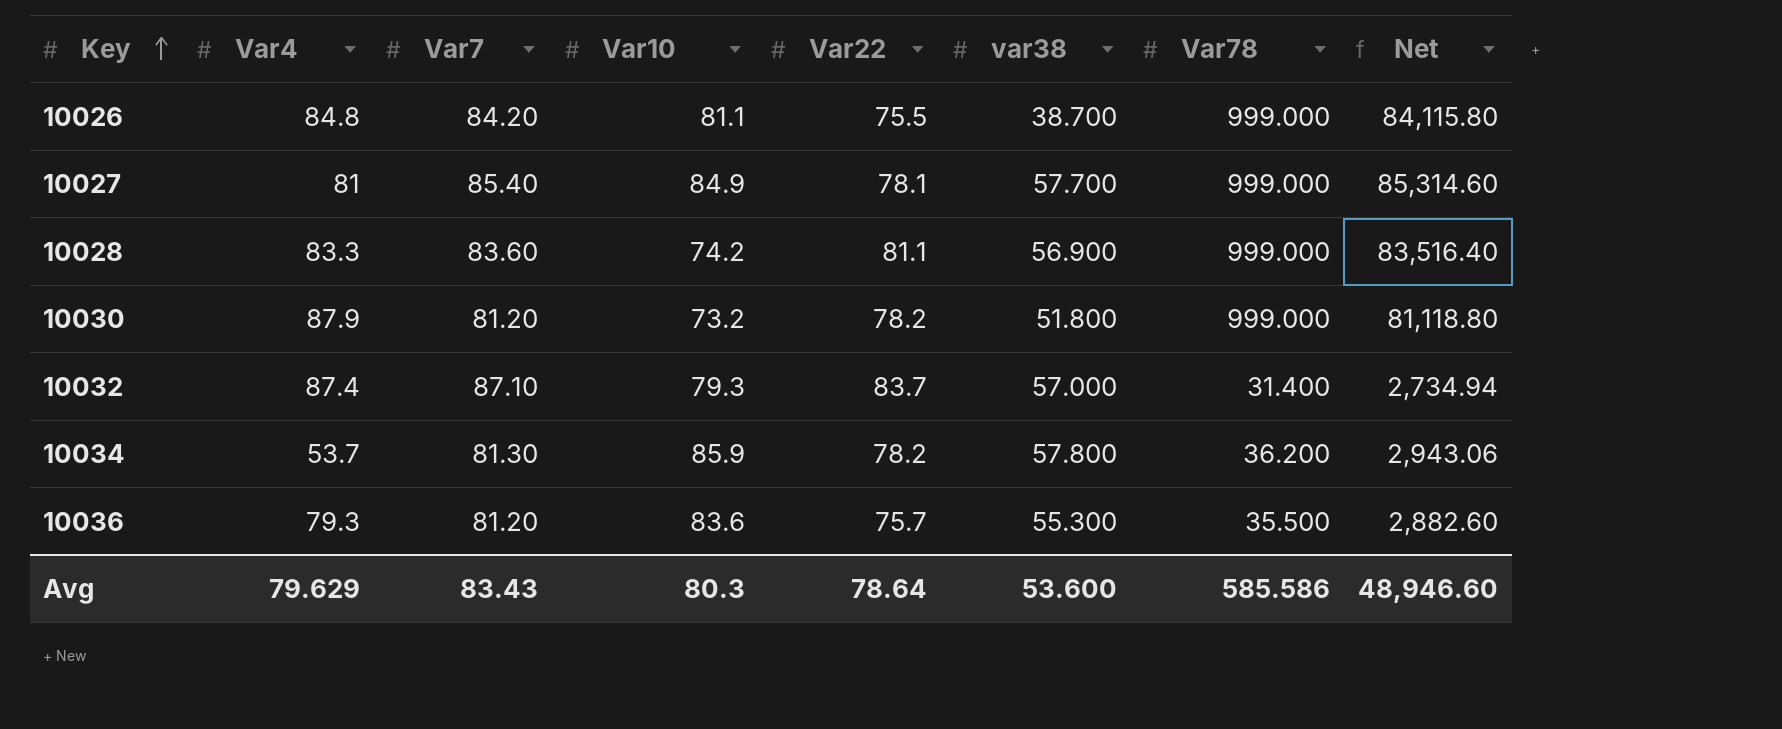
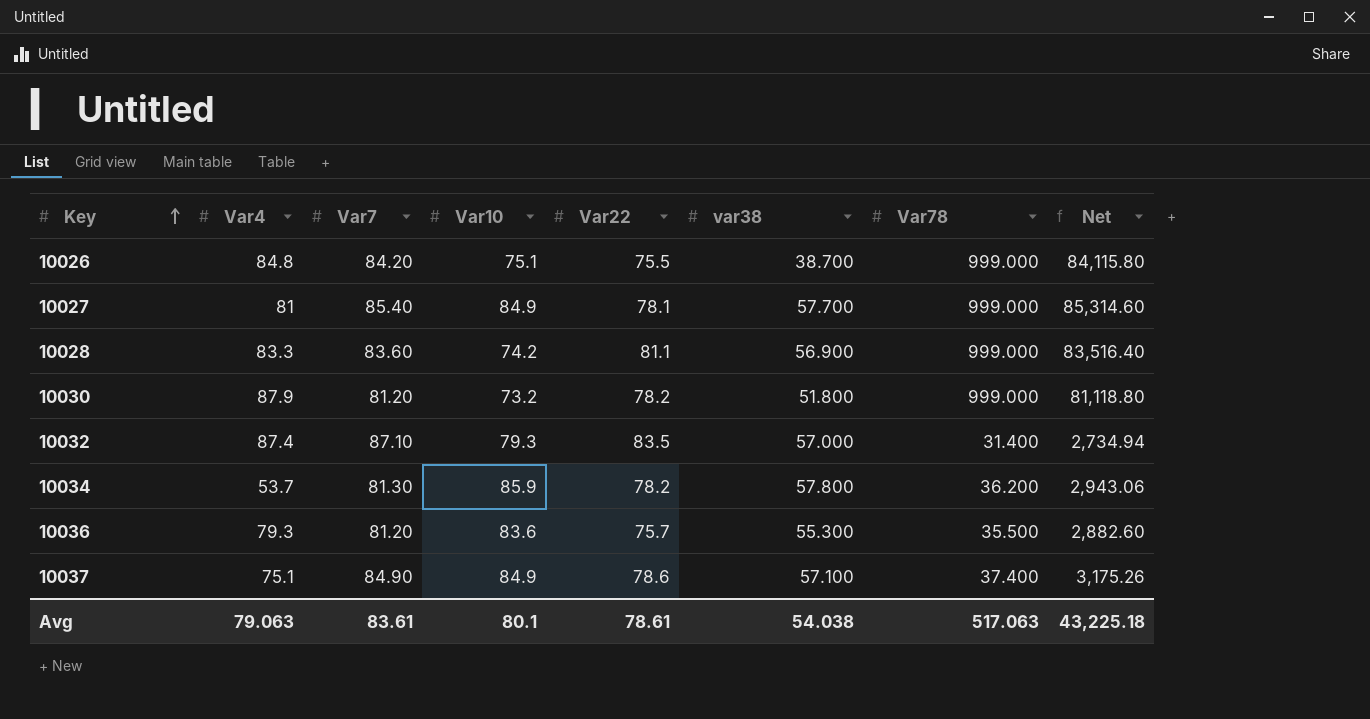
10026 | Var10: 81.1 -> 75.1
10032 | Var22: 83.7 -> 83.5
row 10037: none -> 75.1 | 84.90 | 84.9 | 78.6 | 57.100 | 37.400 | 3,175.26
Avg | Var4: 79.629 -> 79.063
Avg | Var7: 83.43 -> 83.61
Avg | Var10: 80.3 -> 80.1
Avg | Var22: 78.64 -> 78.61
Avg | var38: 53.600 -> 54.038
Avg | Var78: 585.586 -> 517.063
Avg | Net: 48,946.60 -> 43,225.18

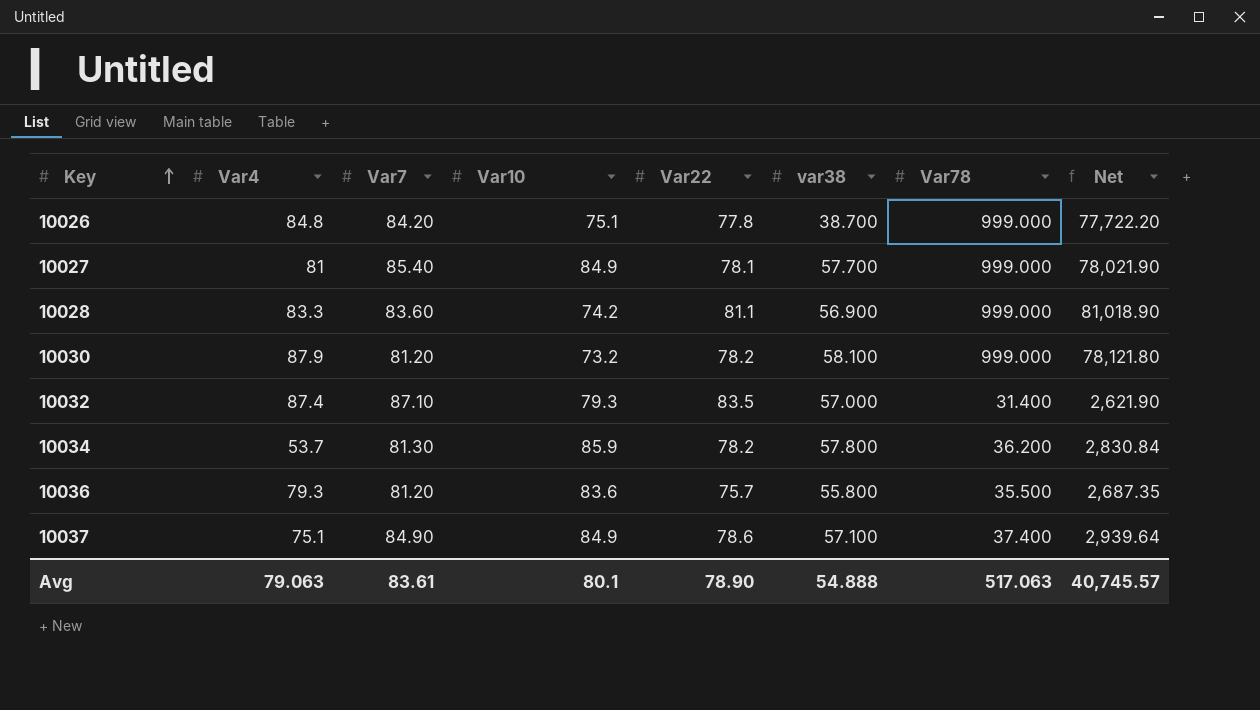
column Net | formula: [Var7] * [Var78] -> [Var22] * [Var78]
10026 | Var22: 75.5 -> 77.8
10030 | var38: 51.800 -> 58.100
10036 | var38: 55.300 -> 55.800
Avg | Var22: 78.61 -> 78.90
Avg | var38: 54.038 -> 54.888
Avg | Net: 43,225.18 -> 40,745.57

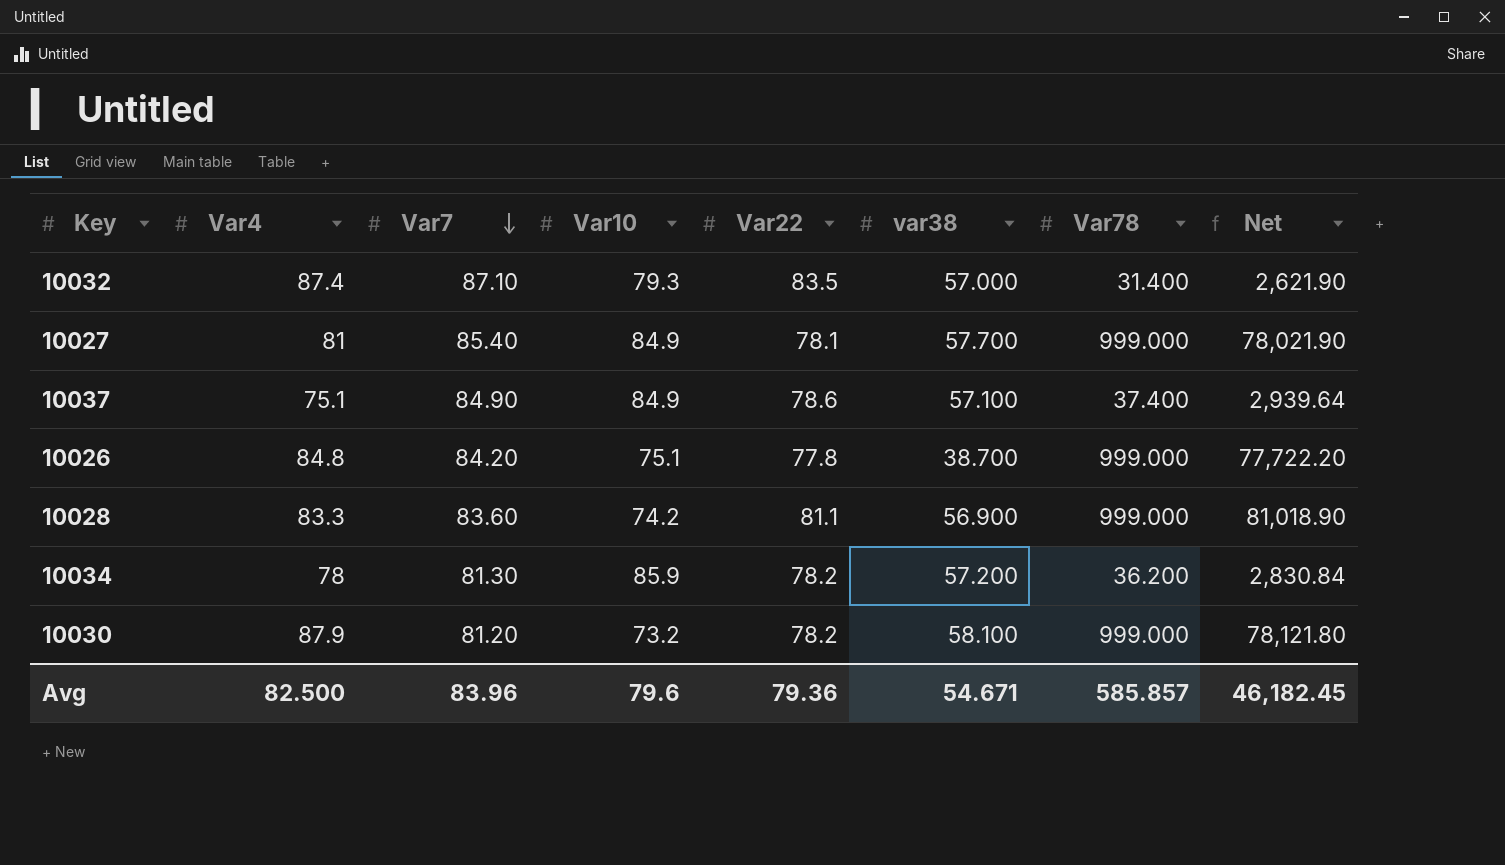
row order: Key ascending -> Var7 descending
row 10036: 79.3 | 81.20 | 83.6 | 75.7 | 55.800 | 35.500 | 2,687.35 -> none
10034 | Var4: 53.7 -> 78
10034 | var38: 57.800 -> 57.200
Avg | Var4: 79.063 -> 82.500
Avg | Var7: 83.61 -> 83.96
Avg | Var10: 80.1 -> 79.6
Avg | Var22: 78.90 -> 79.36
Avg | var38: 54.888 -> 54.671
Avg | Var78: 517.063 -> 585.857
Avg | Net: 40,745.57 -> 46,182.45

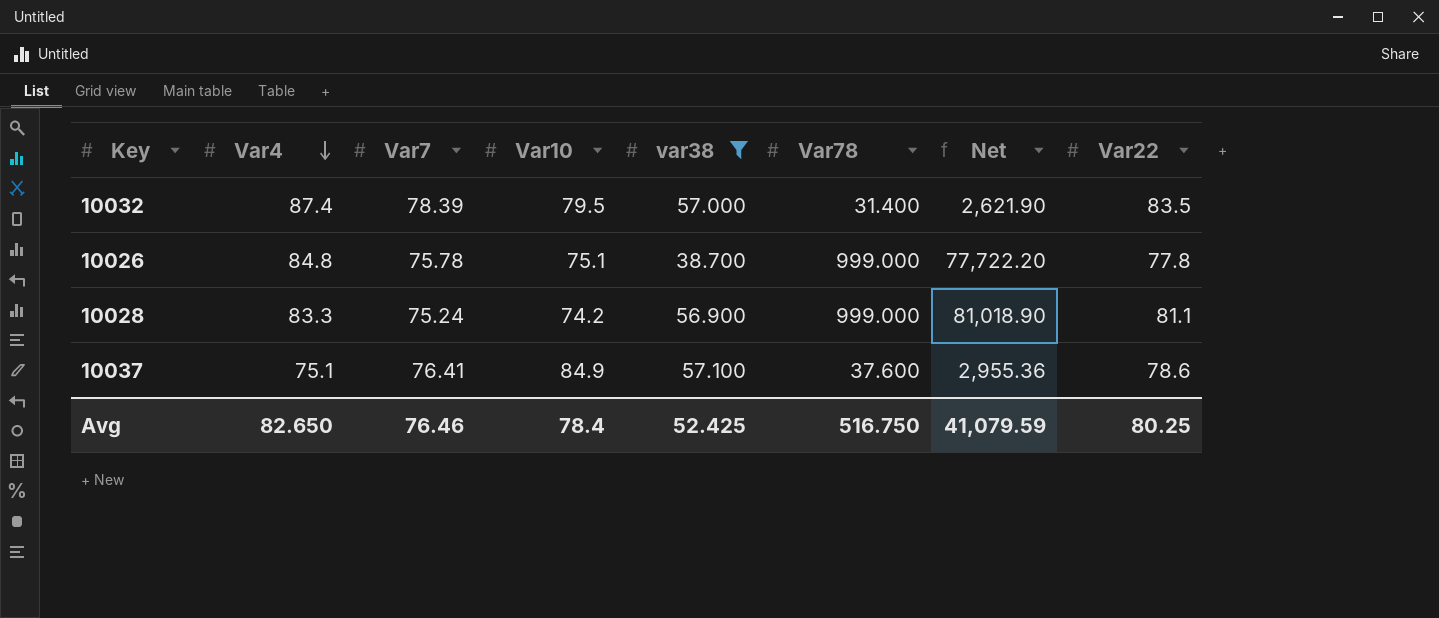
filter: none -> var38 <= 57.100
row order: Var7 descending -> Var4 descending
column Var22 | position: 5 -> 8
10032 | Var7: 87.10 -> 78.39
10032 | Var10: 79.3 -> 79.5
10026 | Var7: 84.20 -> 75.78
10028 | Var7: 83.60 -> 75.24
10037 | Var7: 84.90 -> 76.41
10037 | Var78: 37.400 -> 37.600
10037 | Net: 2,939.64 -> 2,955.36
Avg | Var4: 82.500 -> 82.650
Avg | Var7: 83.96 -> 76.46
Avg | Var10: 79.6 -> 78.4
Avg | var38: 54.671 -> 52.425
Avg | Var78: 585.857 -> 516.750
Avg | Net: 46,182.45 -> 41,079.59
Avg | Var22: 79.36 -> 80.25

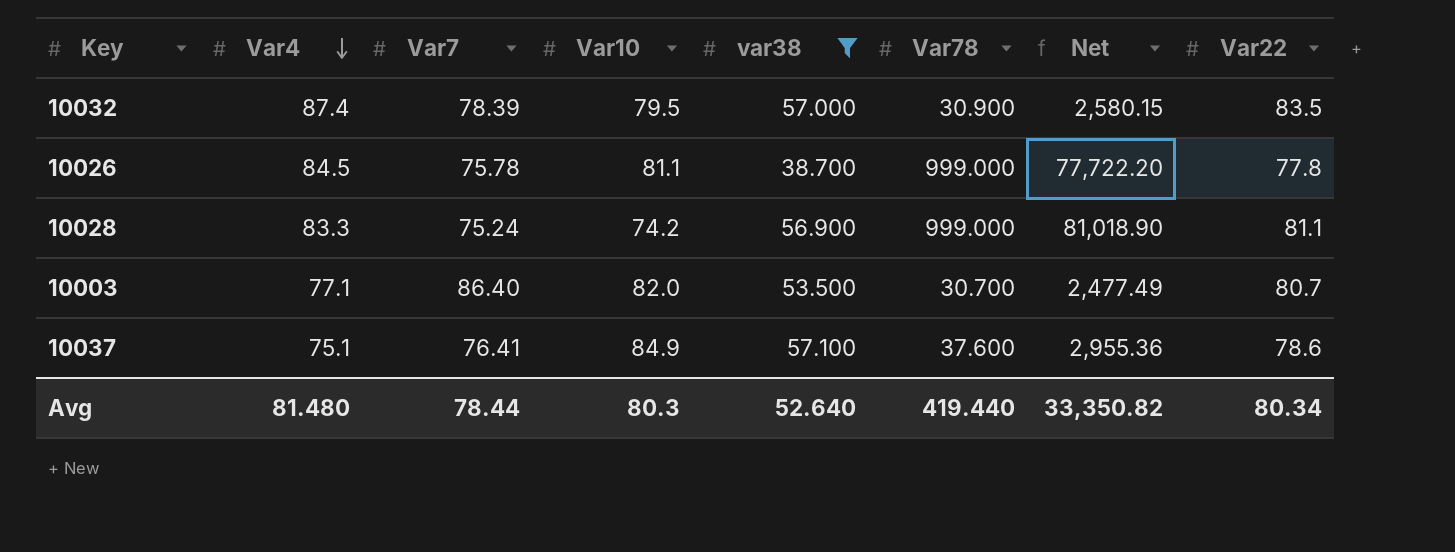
10032 | Var78: 31.400 -> 30.900
10032 | Net: 2,621.90 -> 2,580.15
10026 | Var4: 84.8 -> 84.5
10026 | Var10: 75.1 -> 81.1
row 10003: none -> 77.1 | 86.40 | 82.0 | 53.500 | 30.700 | 2,477.49 | 80.7
Avg | Var4: 82.650 -> 81.480
Avg | Var7: 76.46 -> 78.44
Avg | Var10: 78.4 -> 80.3
Avg | var38: 52.425 -> 52.640
Avg | Var78: 516.750 -> 419.440
Avg | Net: 41,079.59 -> 33,350.82
Avg | Var22: 80.25 -> 80.34

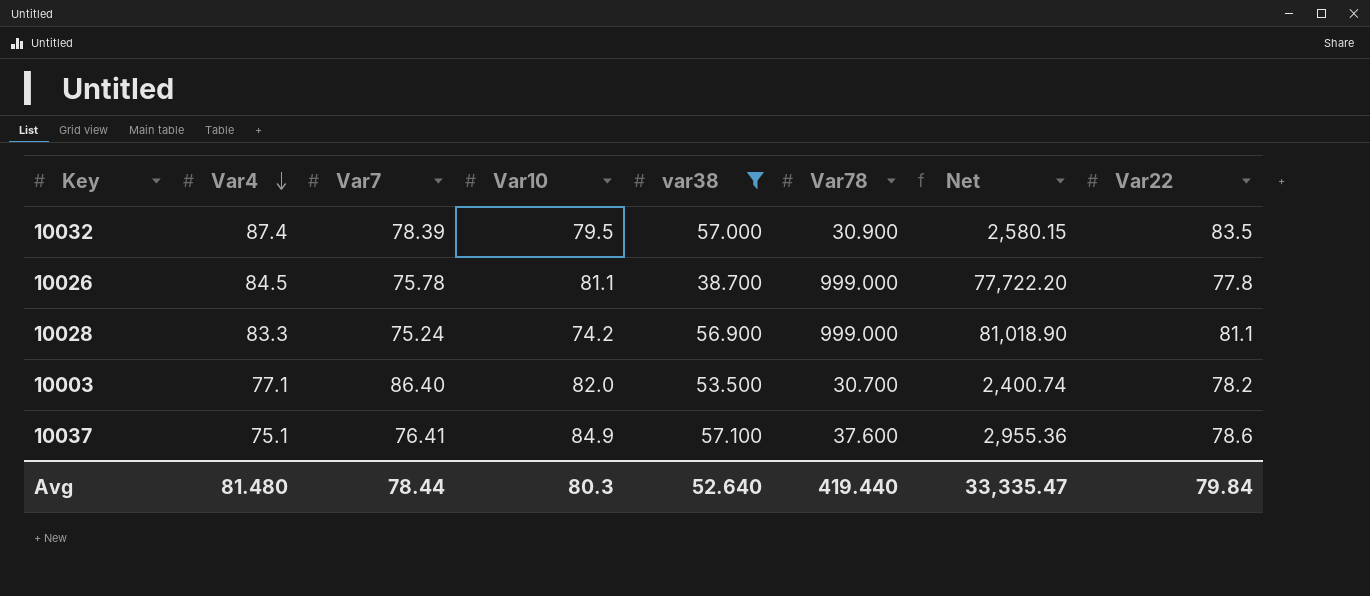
10003 | Net: 2,477.49 -> 2,400.74
10003 | Var22: 80.7 -> 78.2
Avg | Net: 33,350.82 -> 33,335.47
Avg | Var22: 80.34 -> 79.84

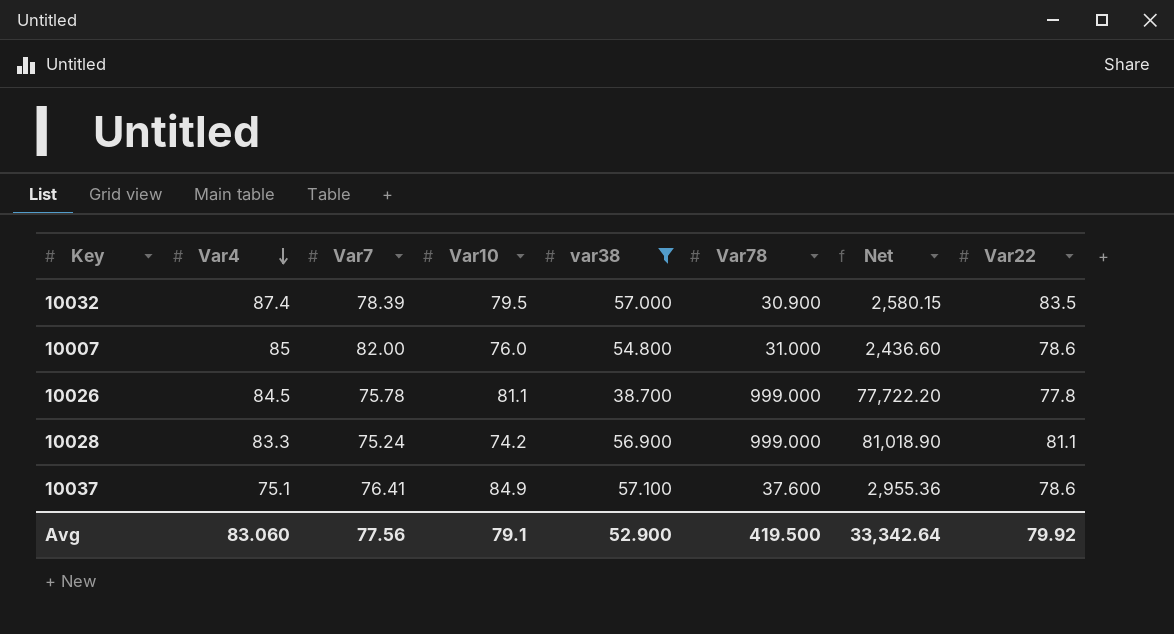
row 10003: 77.1 | 86.40 | 82.0 | 53.500 | 30.700 | 2,400.74 | 78.2 -> none
row 10007: none -> 85 | 82.00 | 76.0 | 54.800 | 31.000 | 2,436.60 | 78.6
Avg | Var4: 81.480 -> 83.060
Avg | Var7: 78.44 -> 77.56
Avg | Var10: 80.3 -> 79.1
Avg | var38: 52.640 -> 52.900
Avg | Var78: 419.440 -> 419.500
Avg | Net: 33,335.47 -> 33,342.64
Avg | Var22: 79.84 -> 79.92

